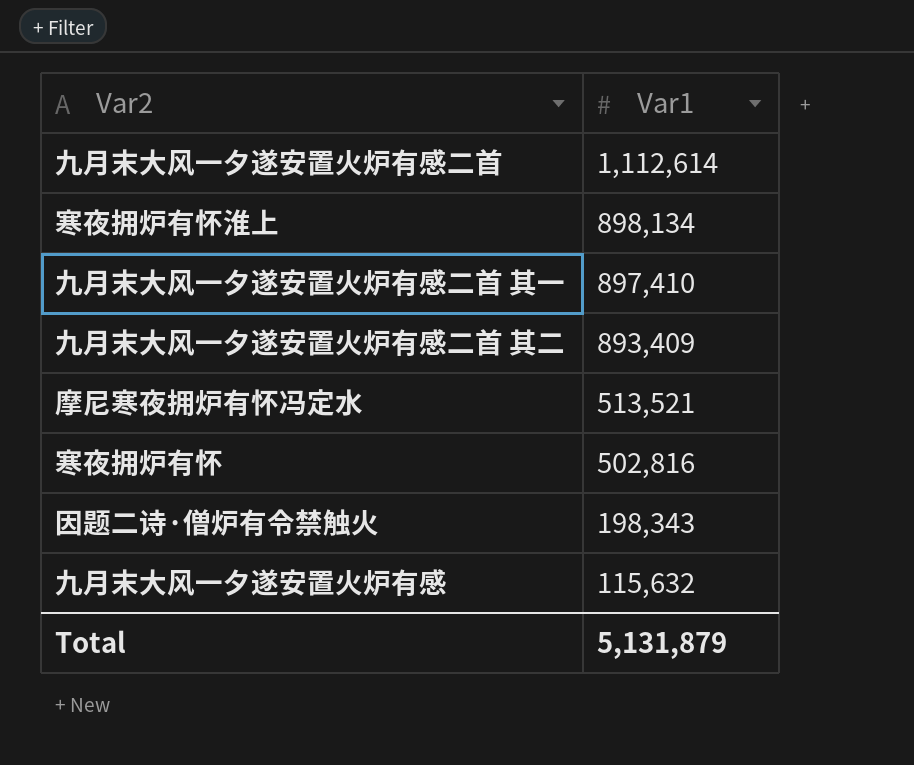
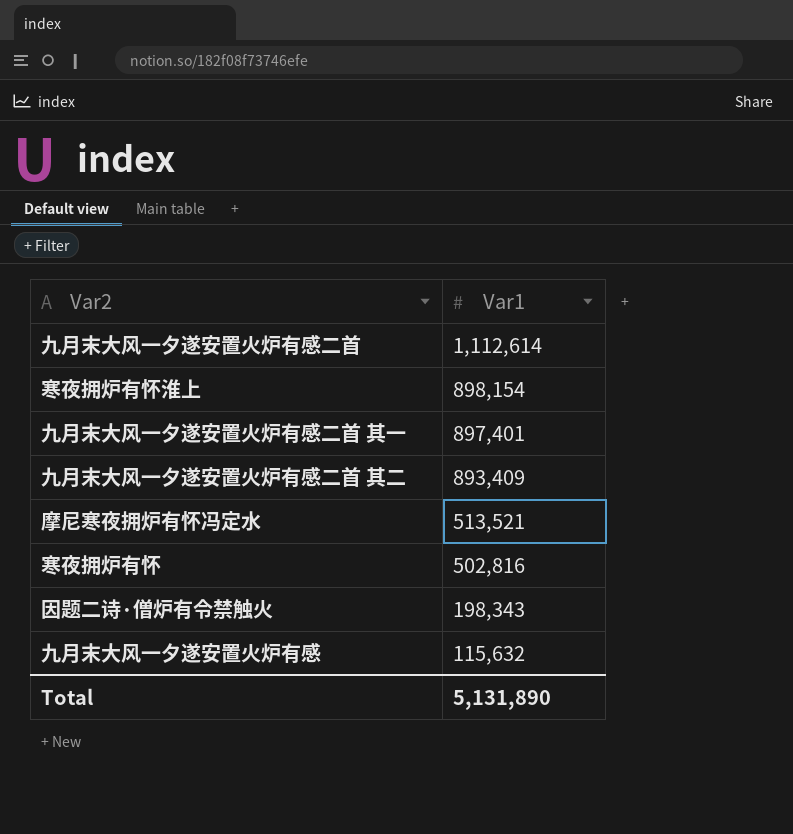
寒夜拥炉有怀淮上 | Var1: 898,134 -> 898,154
九月末大风一夕遂安置火炉有感二首 其一 | Var1: 897,410 -> 897,401
Total | Var1: 5,131,879 -> 5,131,890

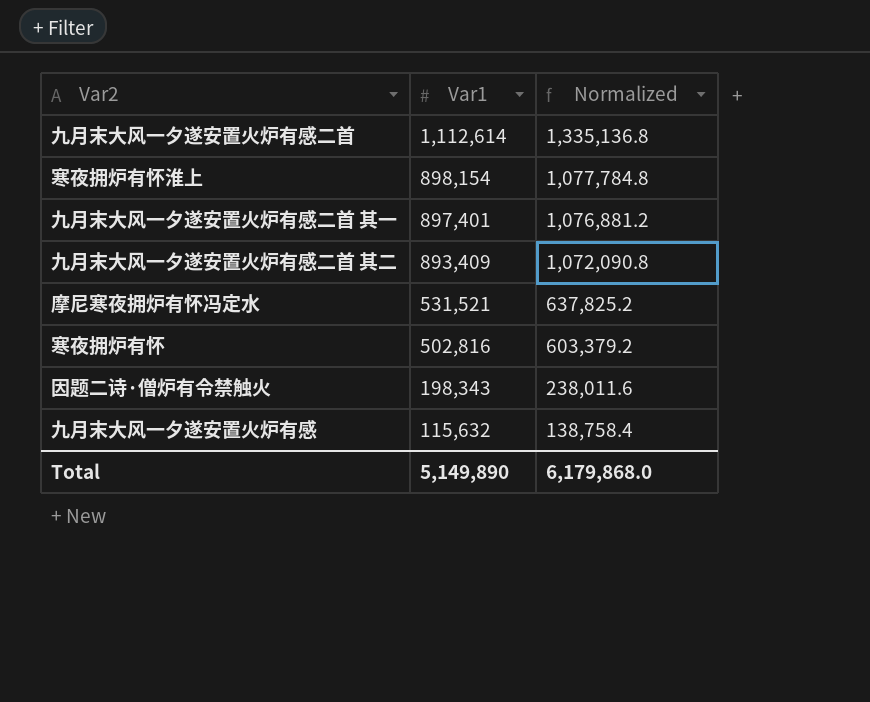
column Normalized | formula: none -> [Var1] * 1.2
摩尼寒夜拥炉有怀冯定水 | Var1: 513,521 -> 531,521
Total | Var1: 5,131,890 -> 5,149,890

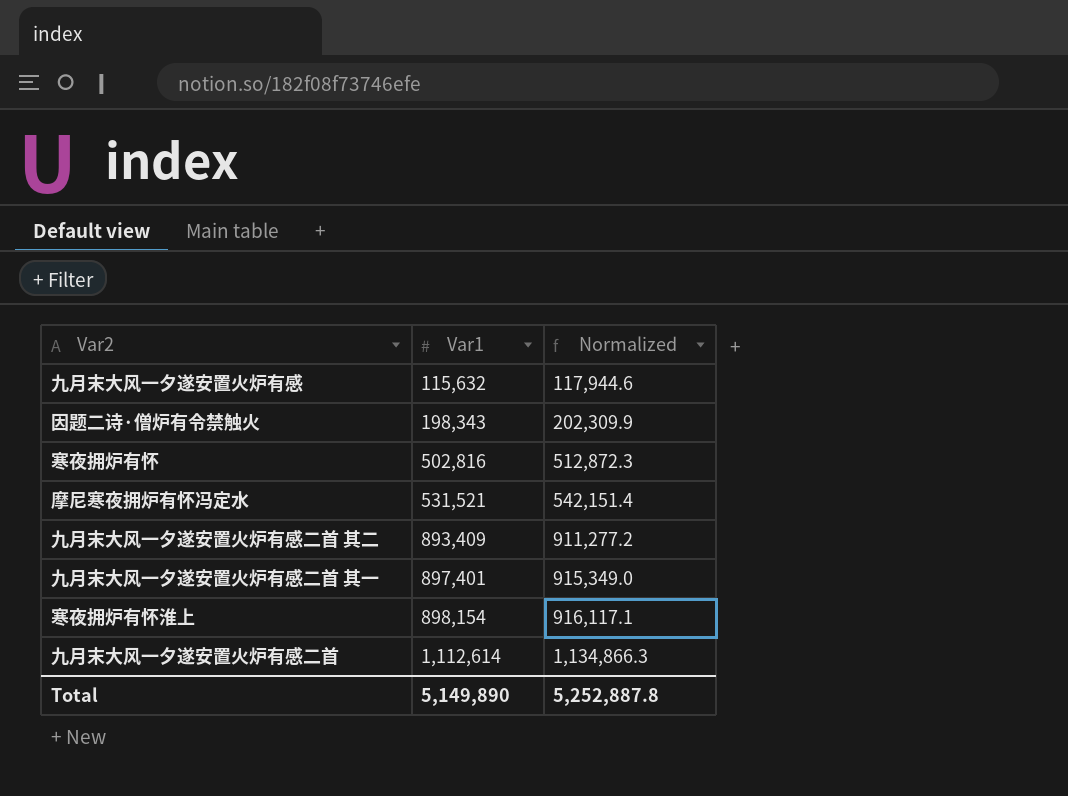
row order: Var1 descending -> Var1 ascending
column Normalized | formula: [Var1] * 1.2 -> [Var1] * 1.02
Total | Normalized: 6,179,868.0 -> 5,252,887.8

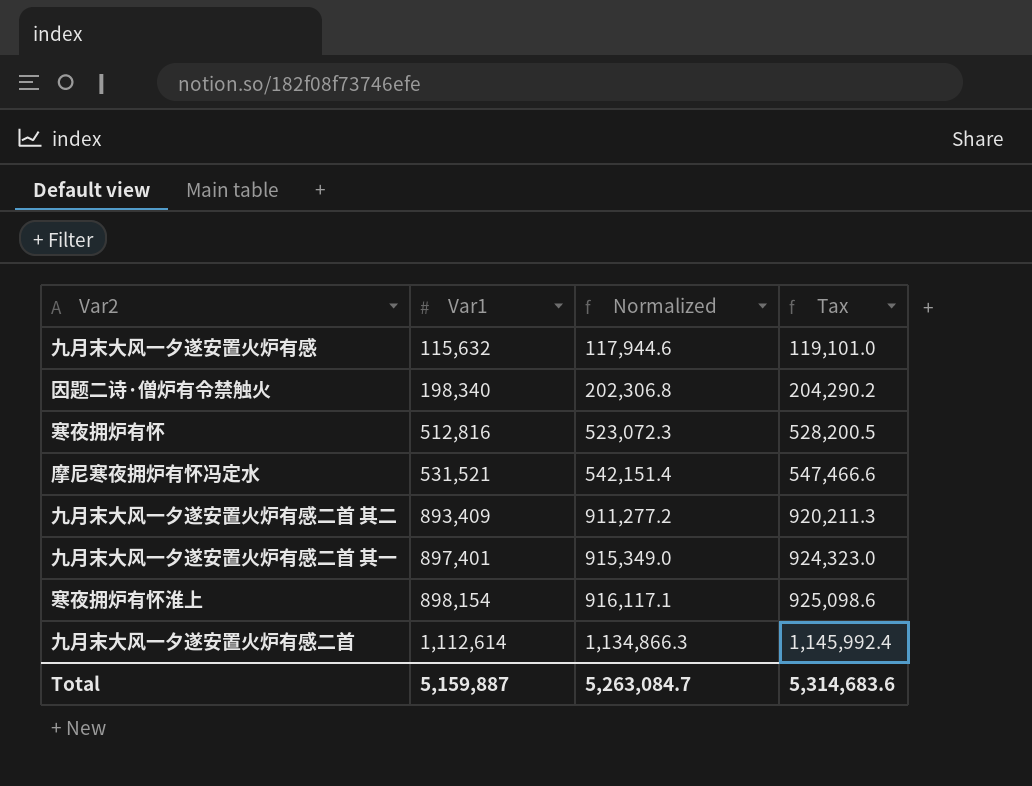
column Tax | formula: none -> [Var1] * 1.03
因题二诗·僧炉有令禁触火 | Var1: 198,343 -> 198,340
因题二诗·僧炉有令禁触火 | Normalized: 202,309.9 -> 202,306.8
寒夜拥炉有怀 | Var1: 502,816 -> 512,816
寒夜拥炉有怀 | Normalized: 512,872.3 -> 523,072.3
Total | Var1: 5,149,890 -> 5,159,887
Total | Normalized: 5,252,887.8 -> 5,263,084.7

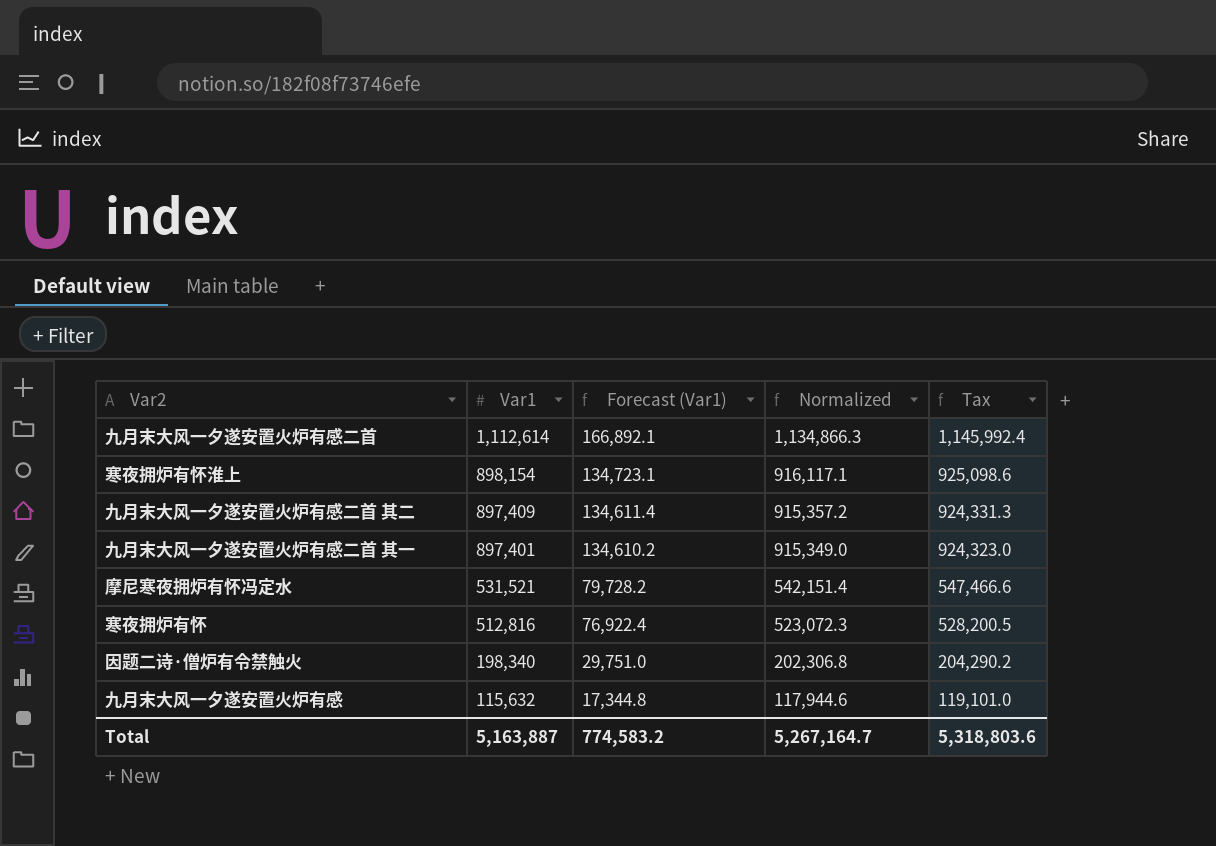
row order: Var1 ascending -> Var1 descending
column Forecast (Var1) | formula: none -> [Var1] * 0.15
九月末大风一夕遂安置火炉有感二首 其二 | Var1: 893,409 -> 897,409
九月末大风一夕遂安置火炉有感二首 其二 | Normalized: 911,277.2 -> 915,357.2
九月末大风一夕遂安置火炉有感二首 其二 | Tax: 920,211.3 -> 924,331.3
Total | Var1: 5,159,887 -> 5,163,887
Total | Normalized: 5,263,084.7 -> 5,267,164.7
Total | Tax: 5,314,683.6 -> 5,318,803.6

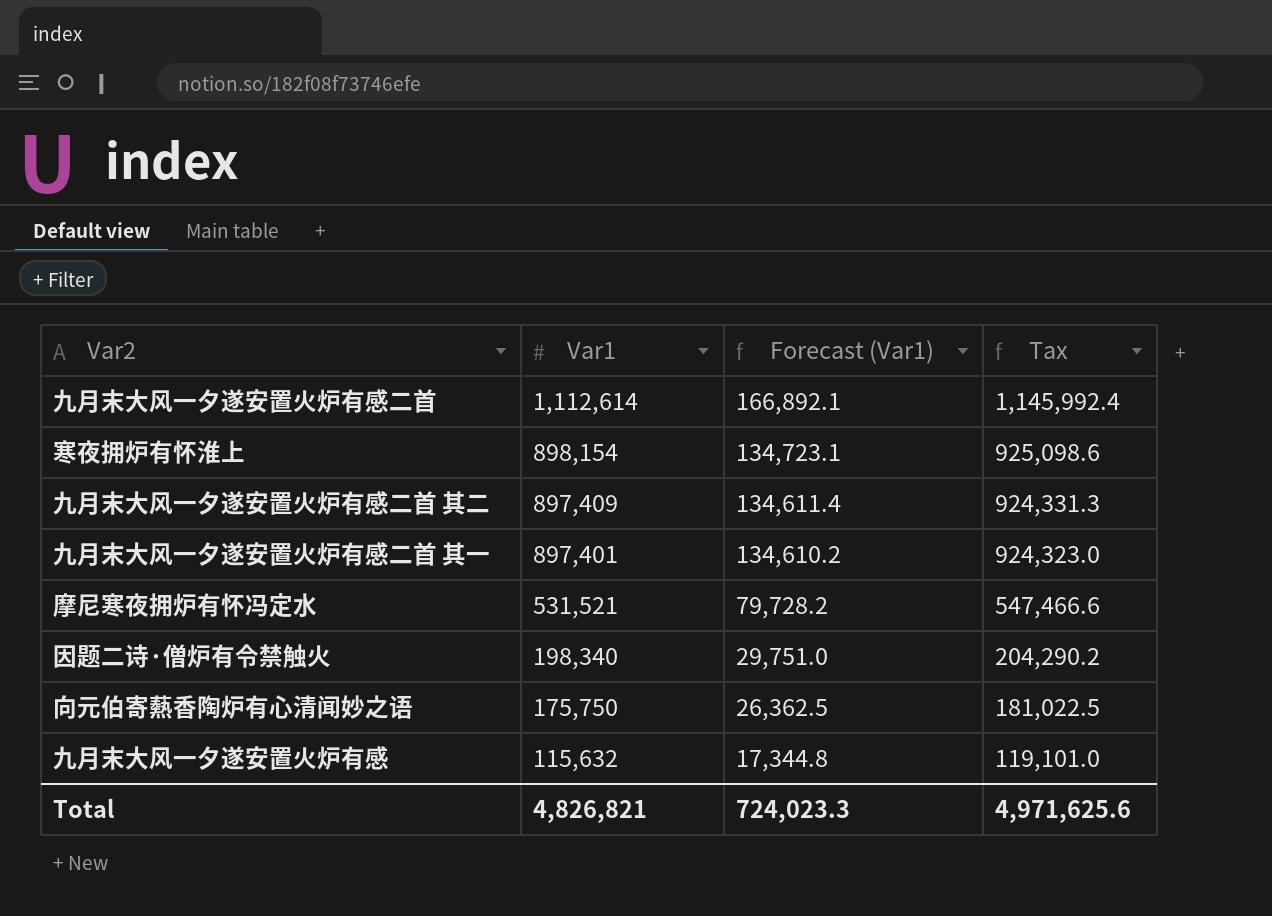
column Normalized | formula: [Var1] * 1.02 -> none
row 寒夜拥炉有怀: 512,816 | 76,922.4 | 523,072.3 | 528,200.5 -> none
row 向元伯寄爇香陶炉有心清闻妙之语: none -> 175,750 | 26,362.5 | 181,022.5
Total | Var1: 5,163,887 -> 4,826,821
Total | Forecast (Var1): 774,583.2 -> 724,023.3
Total | Tax: 5,318,803.6 -> 4,971,625.6

